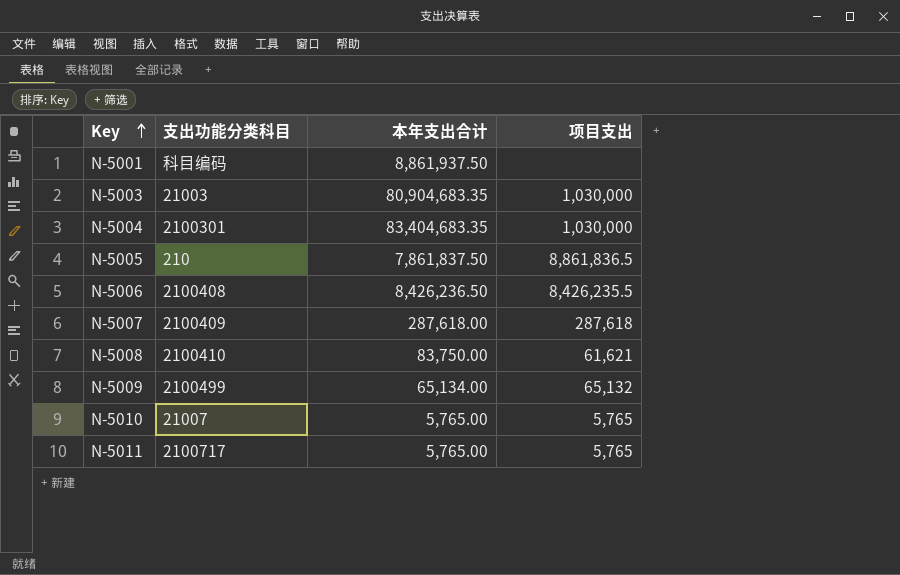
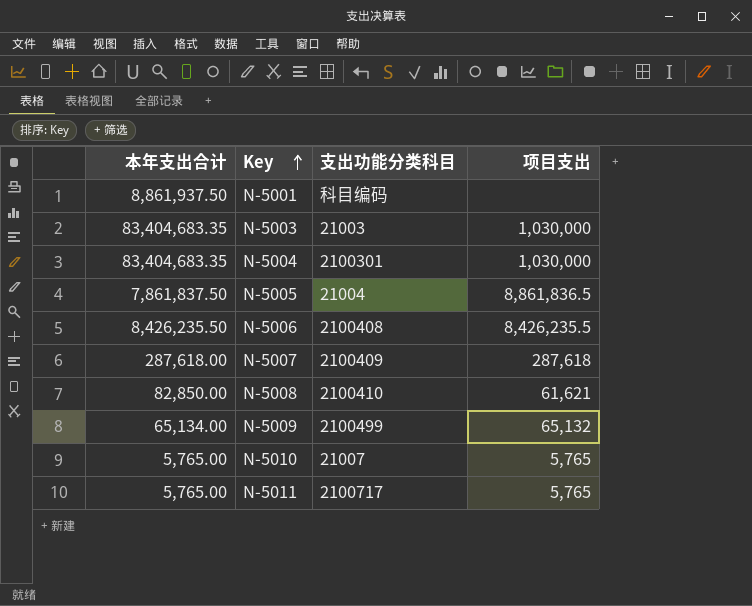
column 本年支出合计 | position: 3 -> 1
N-5003 | 本年支出合计: 80,904,683.35 -> 83,404,683.35
N-5005 | 支出功能分类科目: 210 -> 21004
N-5006 | 本年支出合计: 8,426,236.50 -> 8,426,235.50
N-5008 | 本年支出合计: 83,750.00 -> 82,850.00

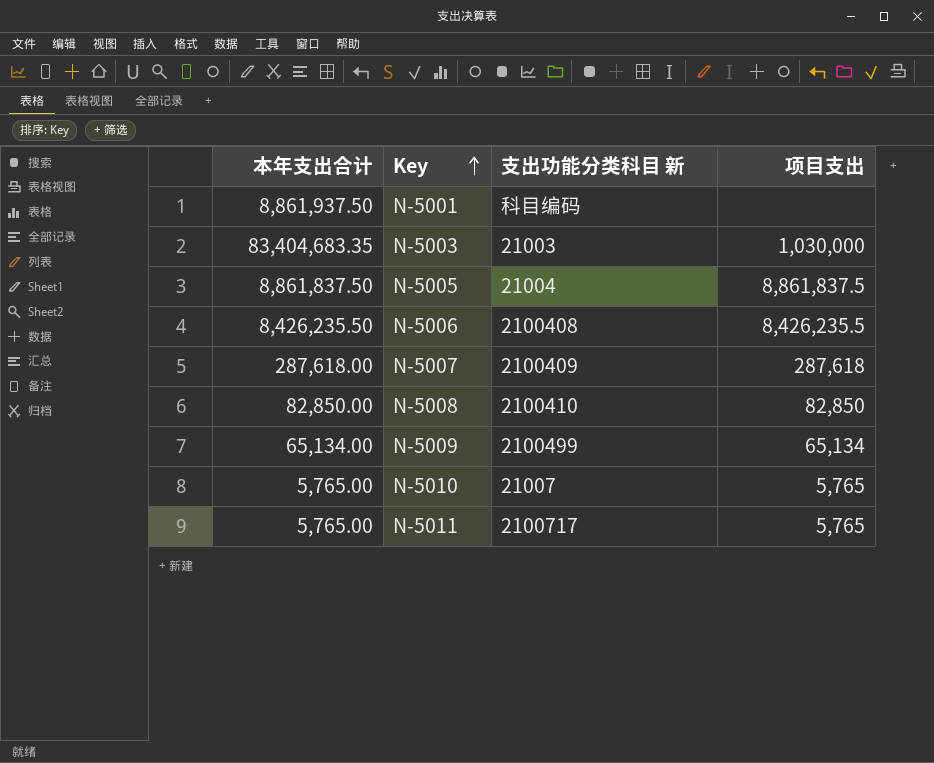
column name: 支出功能分类科目 -> 支出功能分类科目 新
row N-5004: 83,404,683.35 | 2100301 | 1,030,000 -> none
N-5005 | 本年支出合计: 7,861,837.50 -> 8,861,837.50
N-5005 | 项目支出: 8,861,836.5 -> 8,861,837.5
N-5008 | 项目支出: 61,621 -> 82,850
N-5009 | 项目支出: 65,132 -> 65,134

